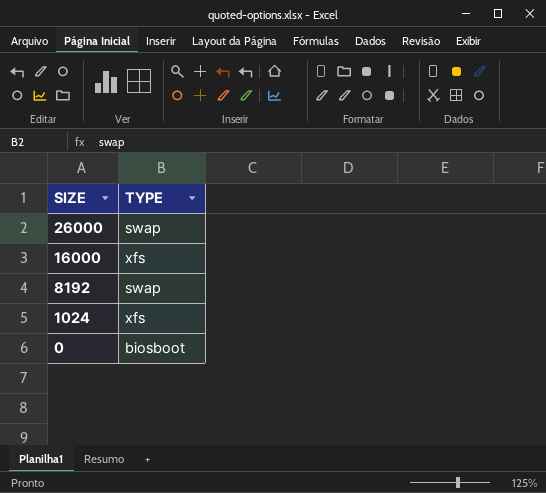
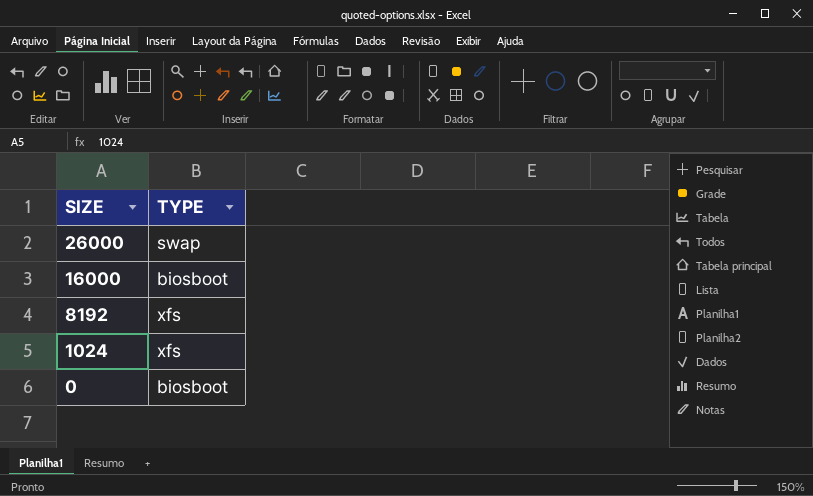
16000 | TYPE: xfs -> biosboot
8192 | TYPE: swap -> xfs

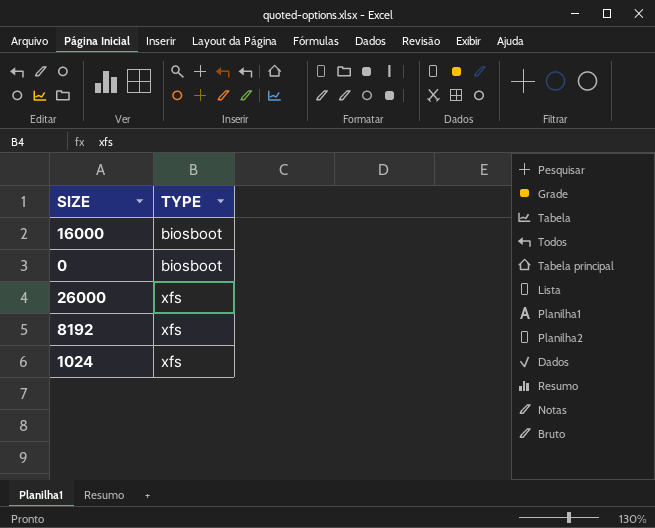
row order: SIZE descending -> TYPE ascending
26000 | TYPE: swap -> xfs

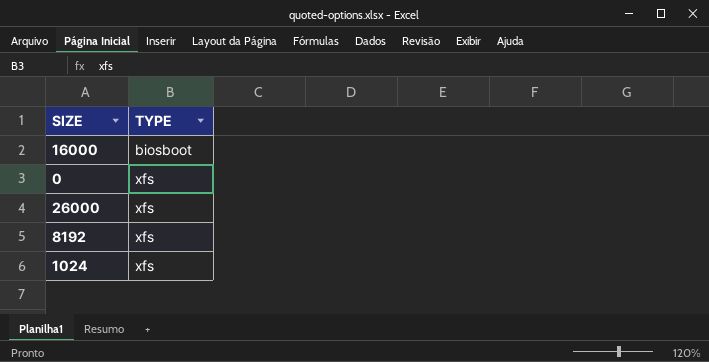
0 | TYPE: biosboot -> xfs

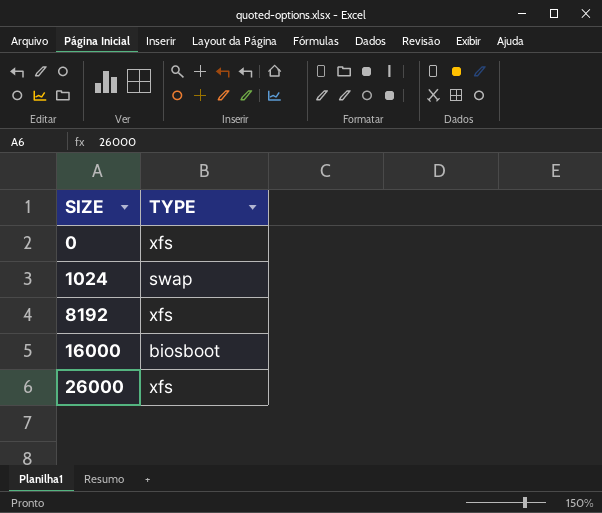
row order: TYPE ascending -> SIZE ascending
1024 | TYPE: xfs -> swap

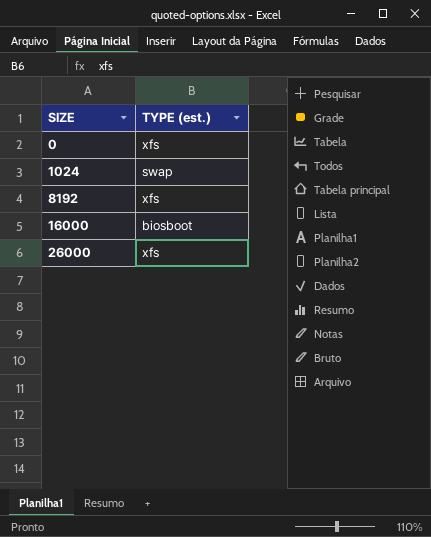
column name: TYPE -> TYPE (est.)

